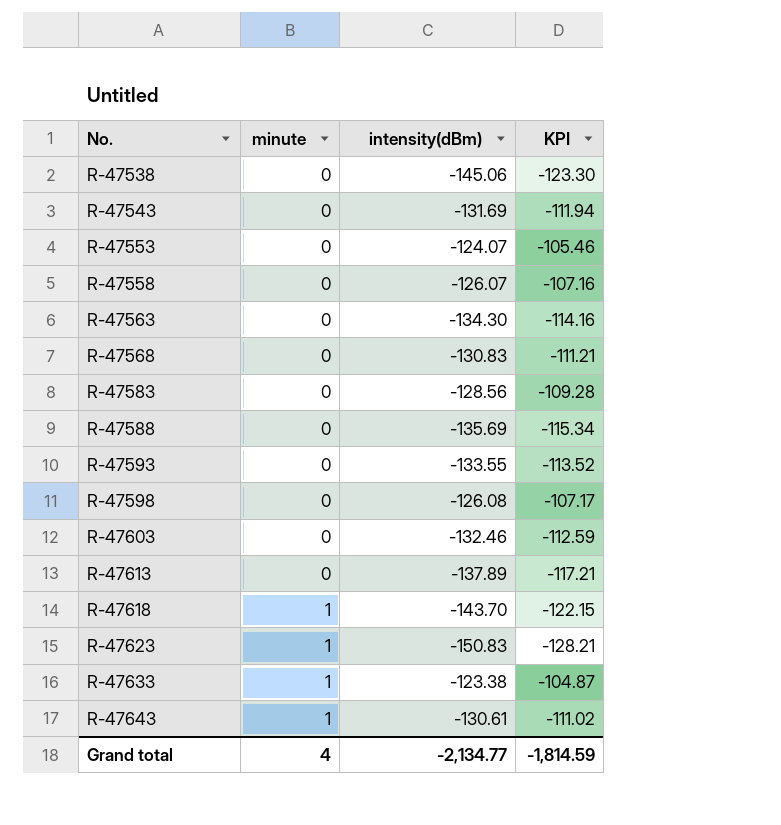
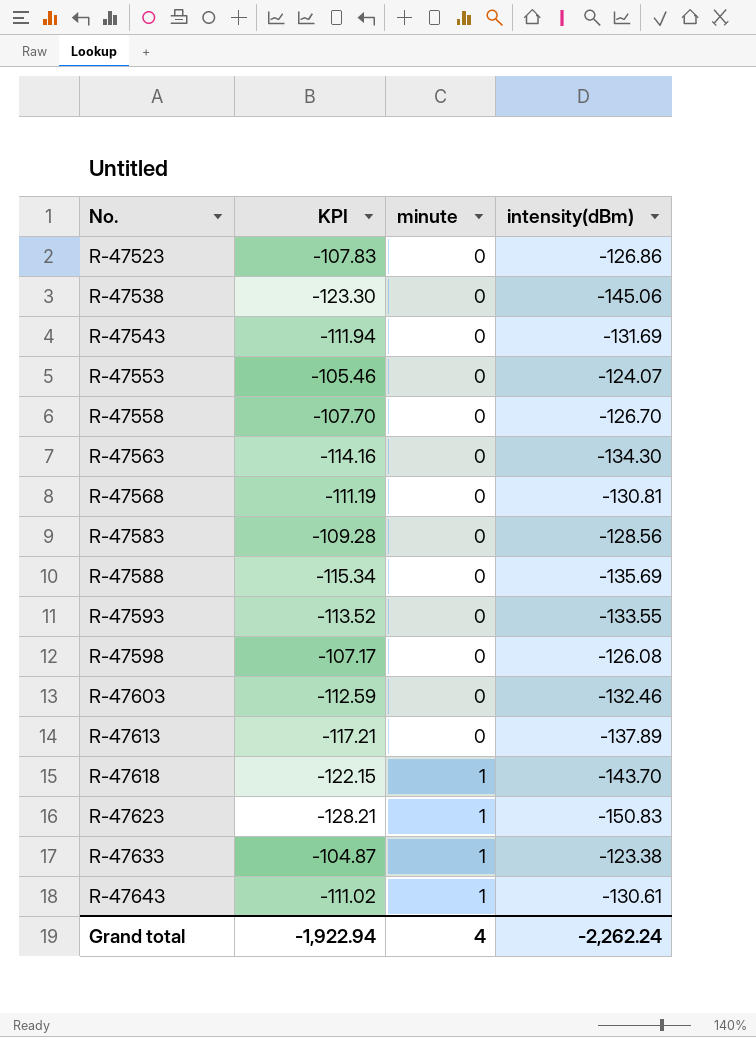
column KPI | position: 4 -> 2
row R-47523: none -> -107.83 | 0 | -126.86
R-47558 | KPI: -107.16 -> -107.70
R-47558 | intensity(dBm): -126.07 -> -126.70
R-47568 | KPI: -111.21 -> -111.19
R-47568 | intensity(dBm): -130.83 -> -130.81
Grand total | KPI: -1,814.59 -> -1,922.94
Grand total | intensity(dBm): -2,134.77 -> -2,262.24

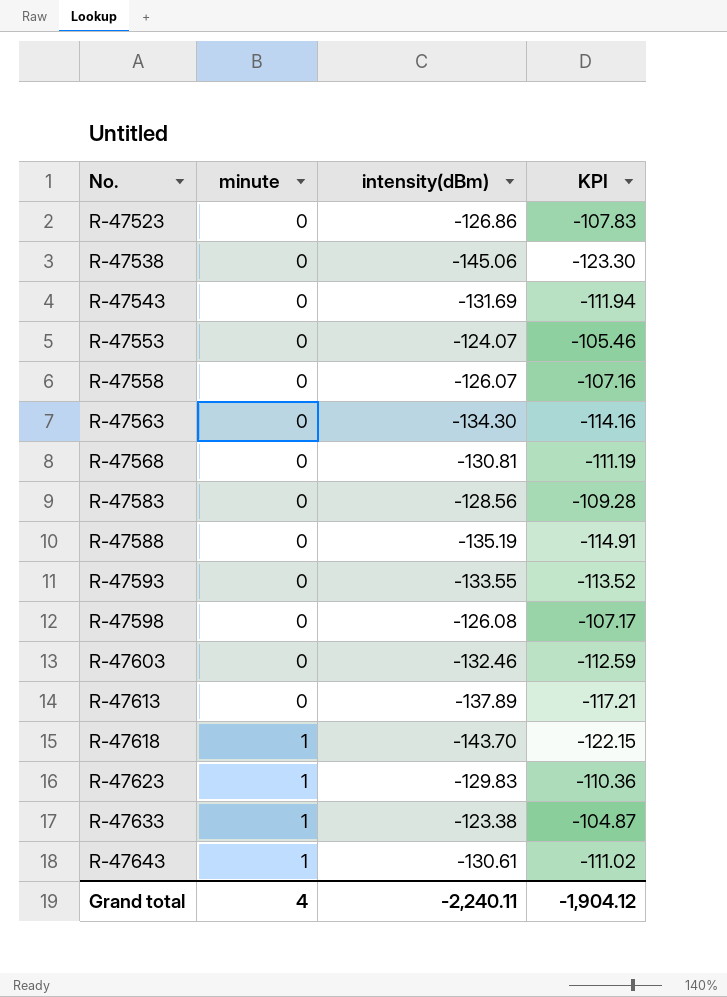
column KPI | position: 2 -> 4
R-47558 | intensity(dBm): -126.70 -> -126.07
R-47558 | KPI: -107.70 -> -107.16
R-47588 | intensity(dBm): -135.69 -> -135.19
R-47588 | KPI: -115.34 -> -114.91
R-47623 | intensity(dBm): -150.83 -> -129.83
R-47623 | KPI: -128.21 -> -110.36
Grand total | intensity(dBm): -2,262.24 -> -2,240.11
Grand total | KPI: -1,922.94 -> -1,904.12

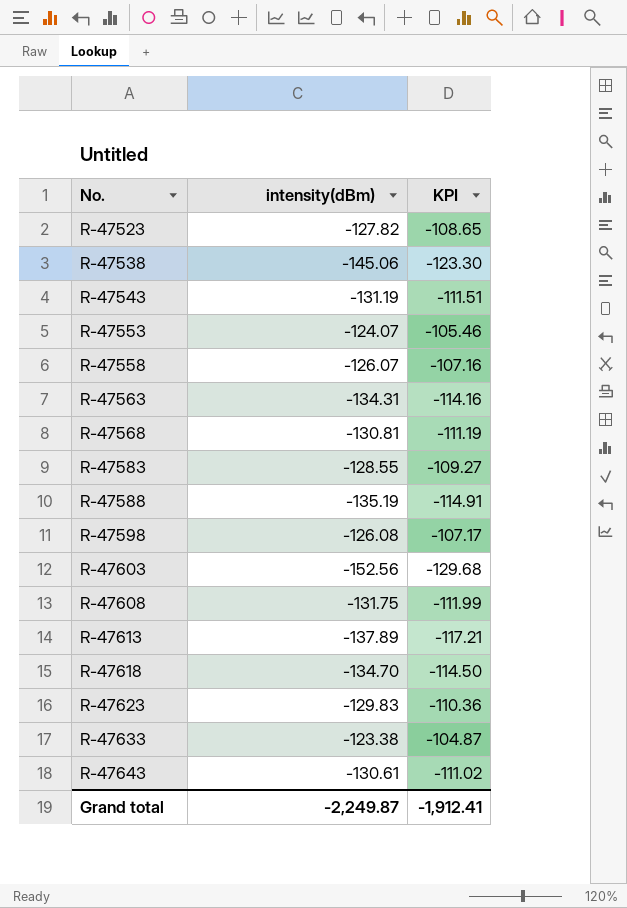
column minute | position: 2 -> none
row R-47593: 0 | -133.55 | -113.52 -> none
R-47523 | intensity(dBm): -126.86 -> -127.82
R-47523 | KPI: -107.83 -> -108.65
R-47543 | intensity(dBm): -131.69 -> -131.19
R-47543 | KPI: -111.94 -> -111.51
R-47563 | intensity(dBm): -134.30 -> -134.31
R-47583 | intensity(dBm): -128.56 -> -128.55
R-47583 | KPI: -109.28 -> -109.27
R-47603 | intensity(dBm): -132.46 -> -152.56
R-47603 | KPI: -112.59 -> -129.68
row R-47608: none -> -131.75 | -111.99
R-47618 | intensity(dBm): -143.70 -> -134.70
R-47618 | KPI: -122.15 -> -114.50
Grand total | intensity(dBm): -2,240.11 -> -2,249.87
Grand total | KPI: -1,904.12 -> -1,912.41

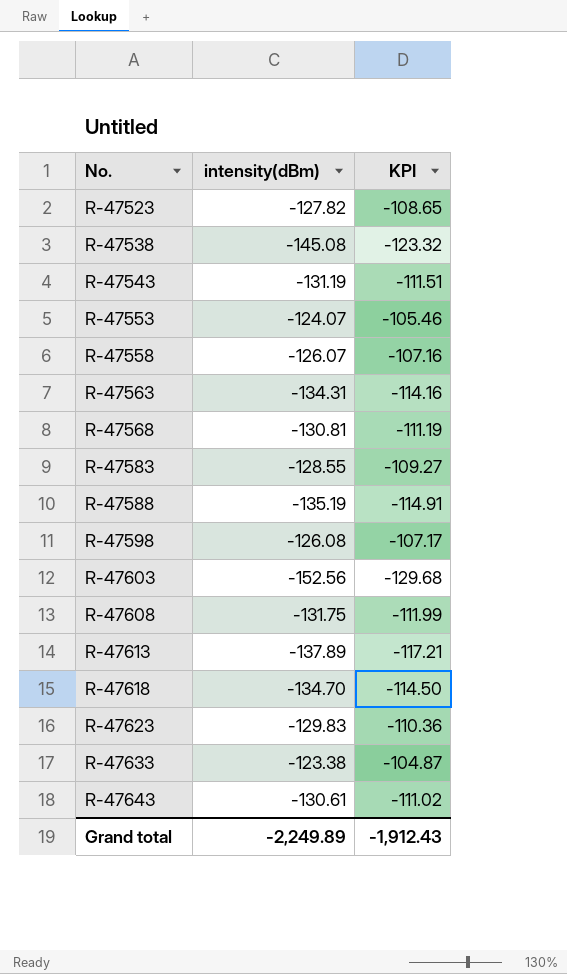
R-47538 | intensity(dBm): -145.06 -> -145.08
R-47538 | KPI: -123.30 -> -123.32
Grand total | intensity(dBm): -2,249.87 -> -2,249.89
Grand total | KPI: -1,912.41 -> -1,912.43

